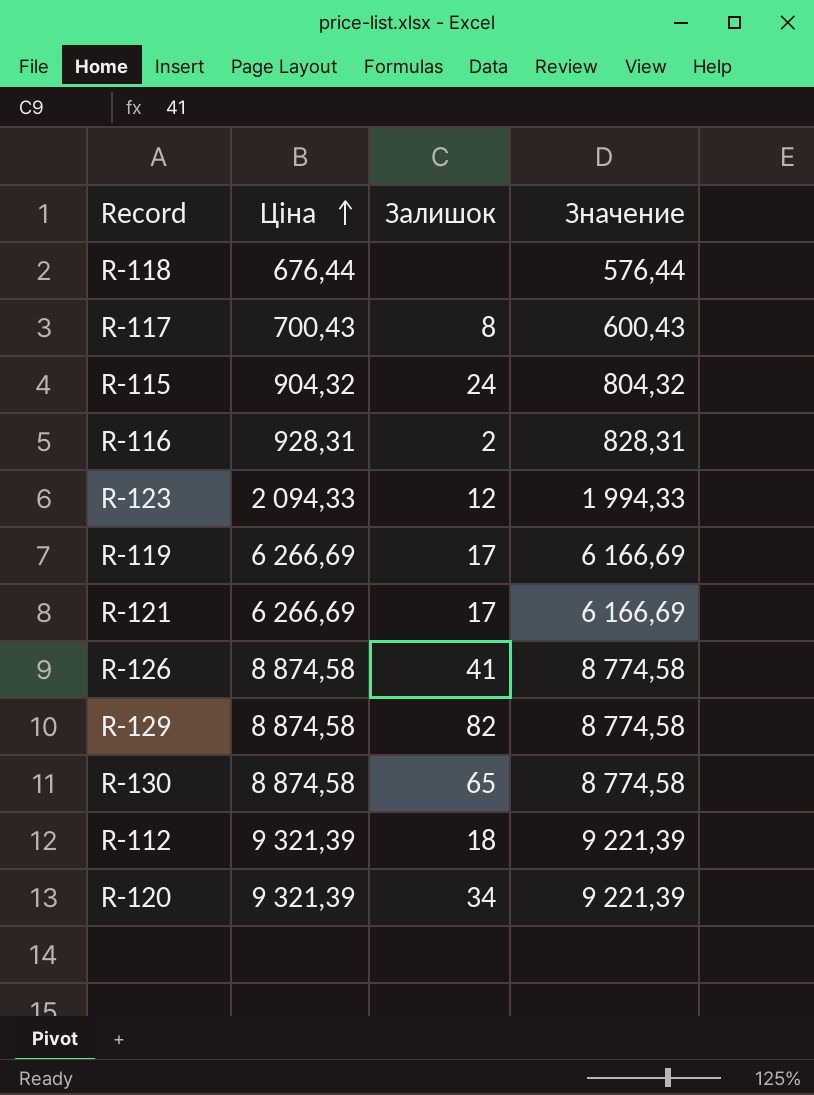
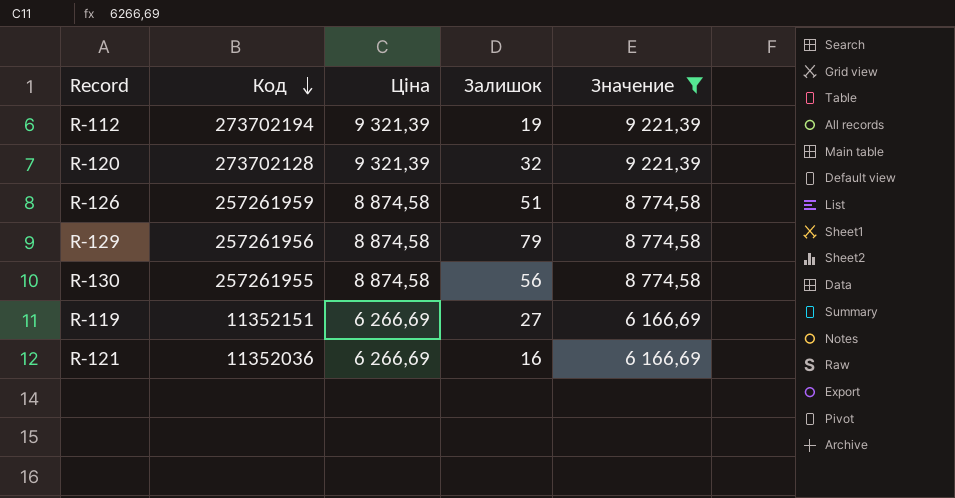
filter: none -> Значение >= 6 166,69
row order: Ціна ascending -> Код descending
column Код | position: none -> 2
R-112 | Залишок: 18 -> 19
R-120 | Залишок: 34 -> 32
R-126 | Залишок: 41 -> 51
R-129 | Залишок: 82 -> 79
R-130 | Залишок: 65 -> 56
R-119 | Залишок: 17 -> 27
R-121 | Залишок: 17 -> 16

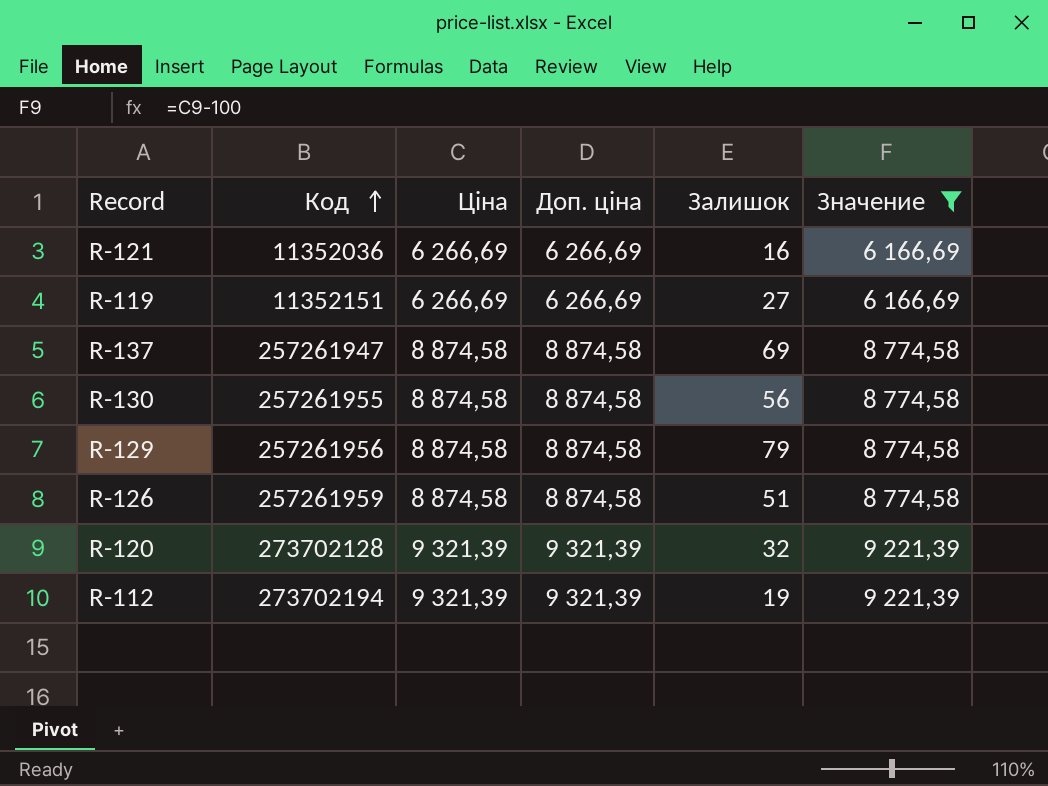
row order: Код descending -> Код ascending
column Доп. ціна | position: none -> 4
row R-137: none -> 257261947 | 8 874,58 | 8 874,58 | 69 | 8 774,58

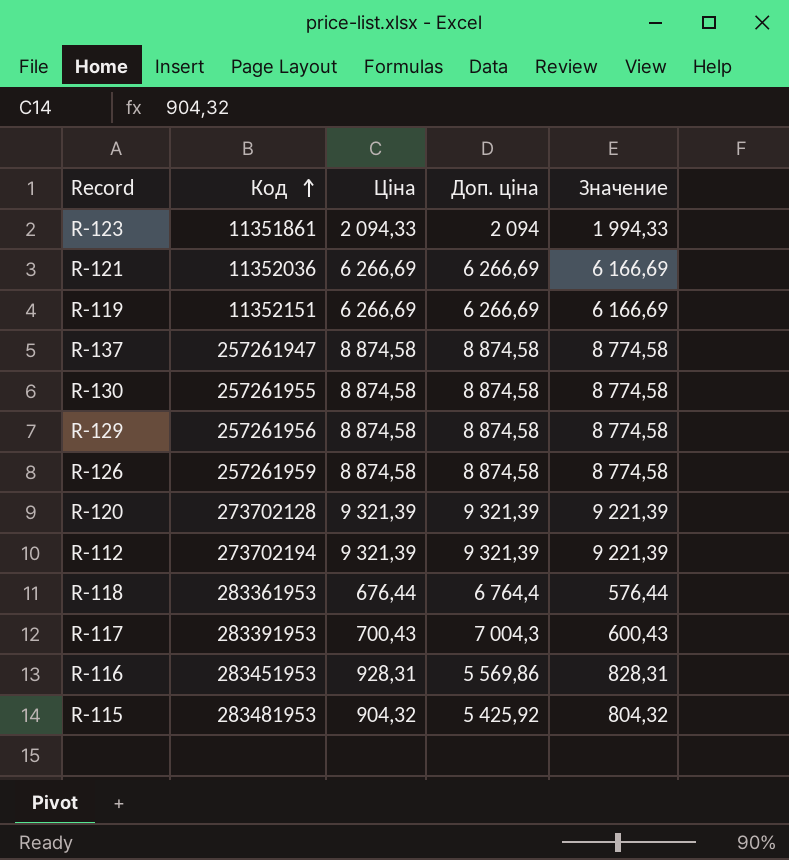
filter: Значение >= 6 166,69 -> none
column Залишок | position: 5 -> none

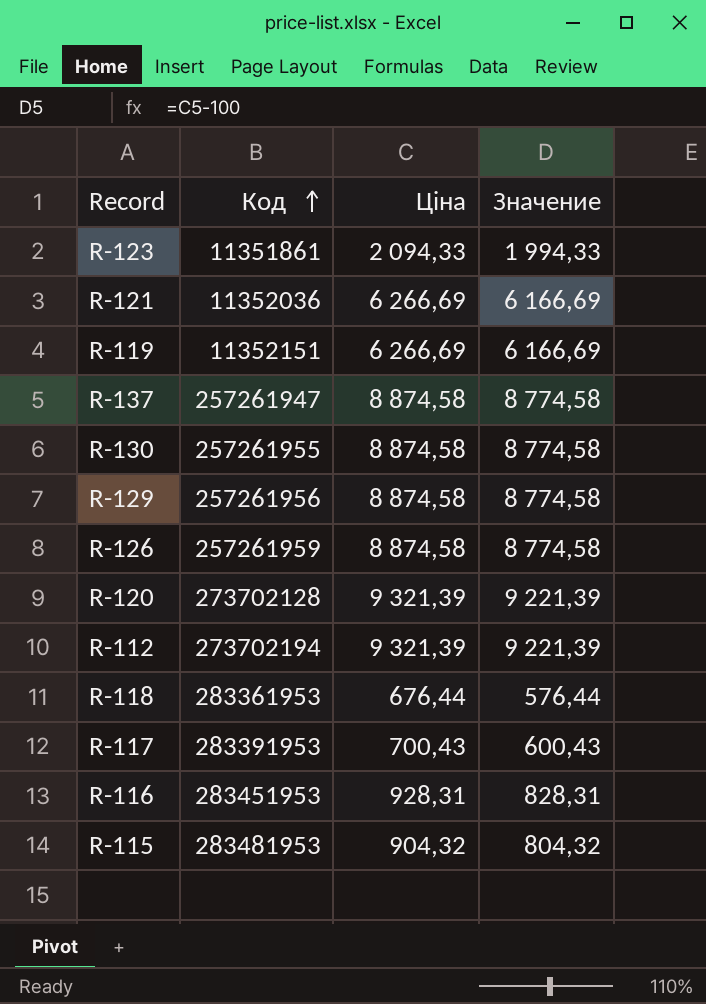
column Доп. ціна | position: 4 -> none

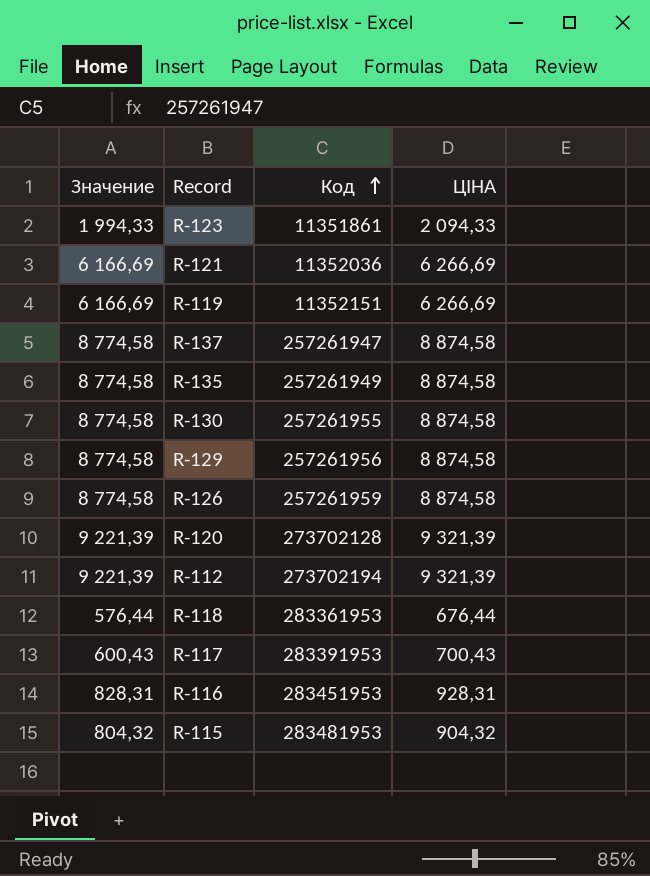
column Значение | position: 4 -> 1
column name: Ціна -> ЦІНА
row R-135: none -> 8 774,58 | 257261949 | 8 874,58

